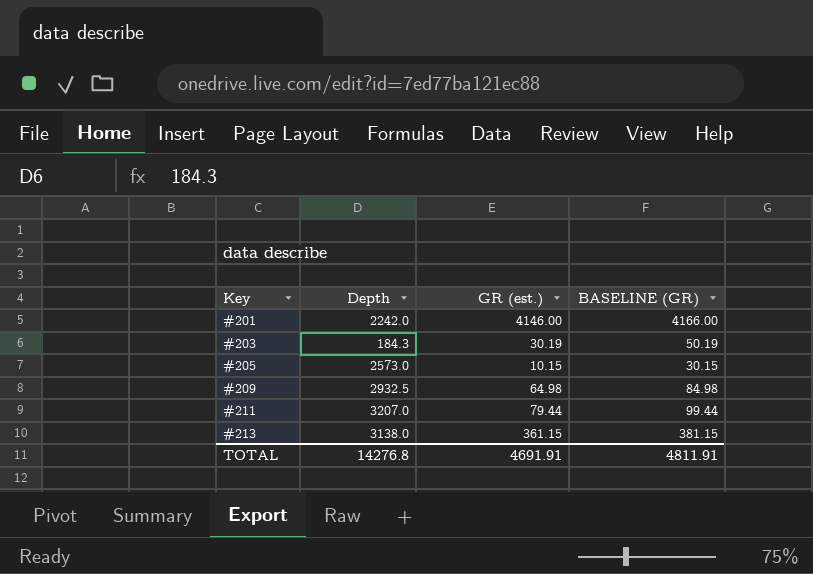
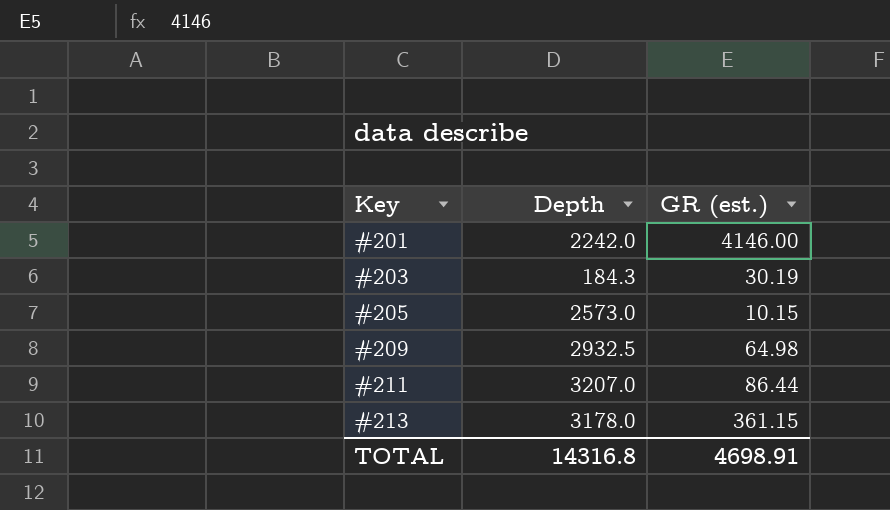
column BASELINE (GR) | formula: [GR (est.)] + 20 -> none
#211 | GR (est.): 79.44 -> 86.44
#213 | Depth: 3138.0 -> 3178.0
TOTAL | Depth: 14276.8 -> 14316.8
TOTAL | GR (est.): 4691.91 -> 4698.91

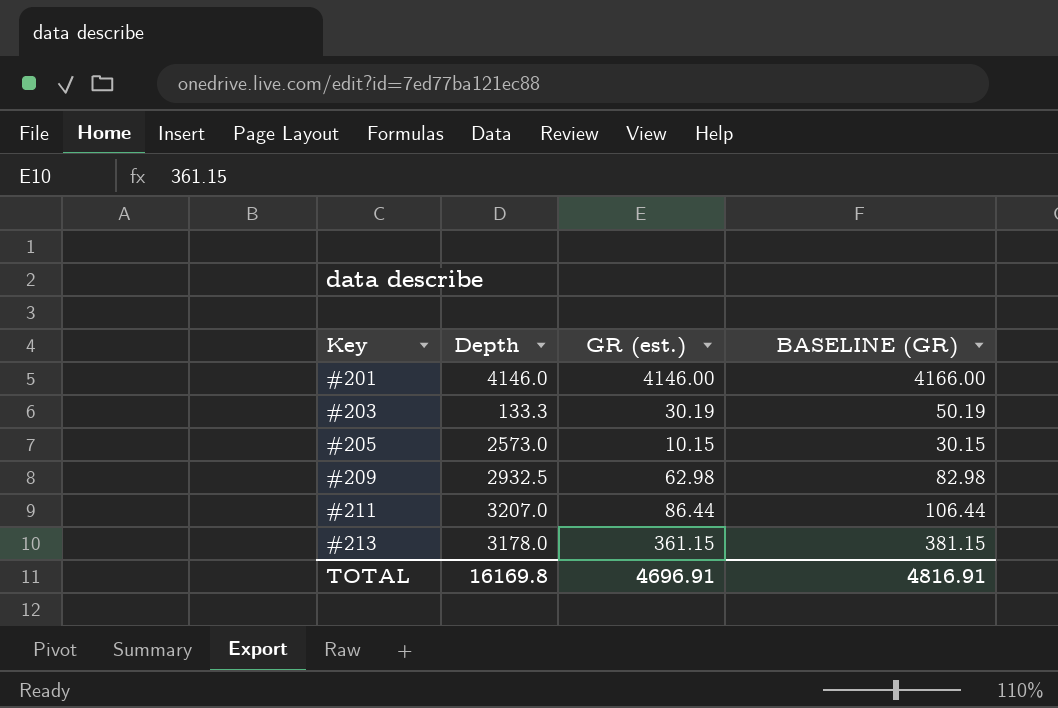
column BASELINE (GR) | formula: none -> [GR (est.)] + 20
#201 | Depth: 2242.0 -> 4146.0
#203 | Depth: 184.3 -> 133.3
#209 | GR (est.): 64.98 -> 62.98
TOTAL | Depth: 14316.8 -> 16169.8
TOTAL | GR (est.): 4698.91 -> 4696.91

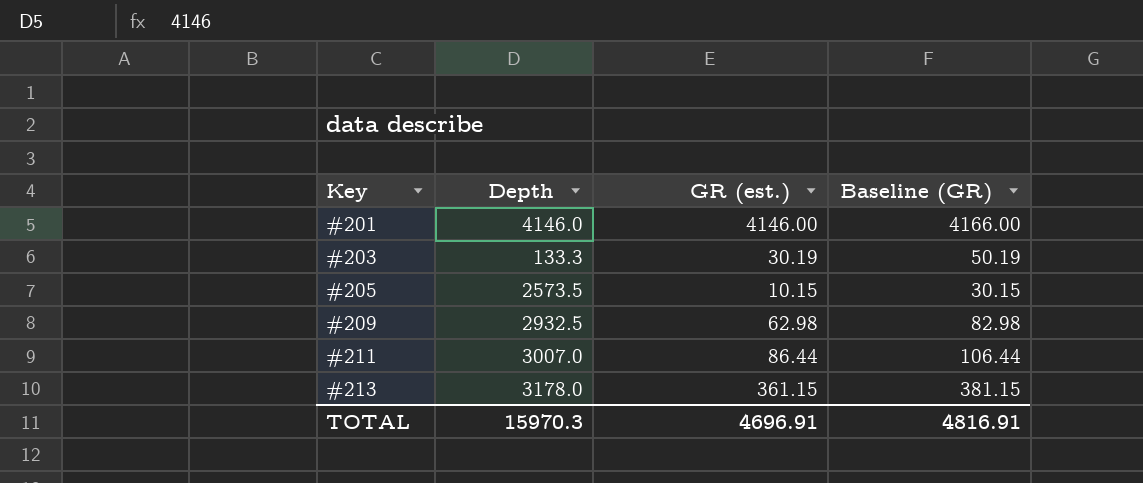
column name: BASELINE (GR) -> Baseline (GR)
#205 | Depth: 2573.0 -> 2573.5
#211 | Depth: 3207.0 -> 3007.0
TOTAL | Depth: 16169.8 -> 15970.3

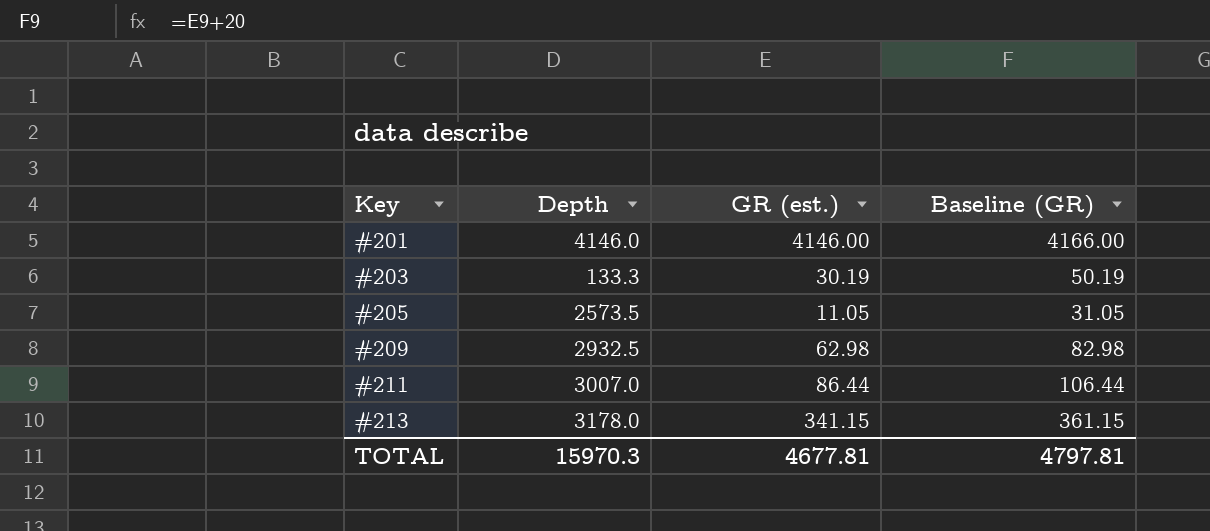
#205 | GR (est.): 10.15 -> 11.05
#205 | Baseline (GR): 30.15 -> 31.05
#213 | GR (est.): 361.15 -> 341.15
#213 | Baseline (GR): 381.15 -> 361.15
TOTAL | GR (est.): 4696.91 -> 4677.81
TOTAL | Baseline (GR): 4816.91 -> 4797.81

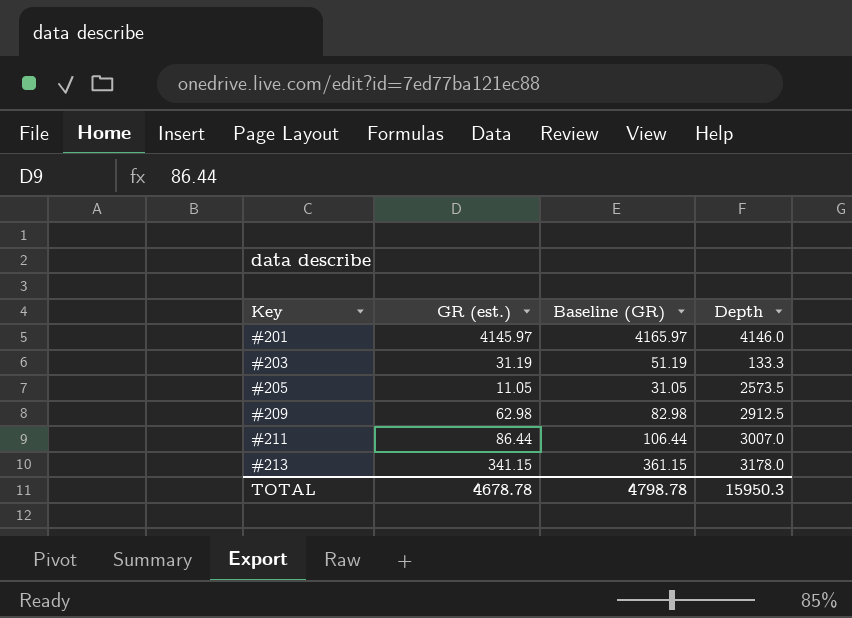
column Depth | position: 2 -> 4
#201 | GR (est.): 4146.00 -> 4145.97
#201 | Baseline (GR): 4166.00 -> 4165.97
#203 | GR (est.): 30.19 -> 31.19
#203 | Baseline (GR): 50.19 -> 51.19
#209 | Depth: 2932.5 -> 2912.5
TOTAL | GR (est.): 4677.81 -> 4678.78
TOTAL | Baseline (GR): 4797.81 -> 4798.78
TOTAL | Depth: 15970.3 -> 15950.3

